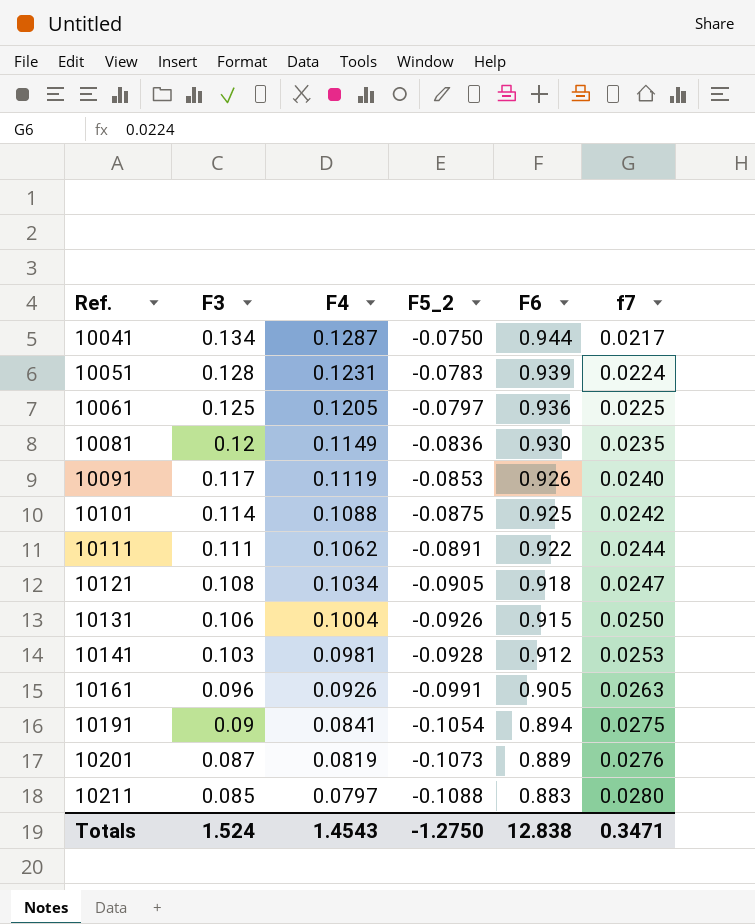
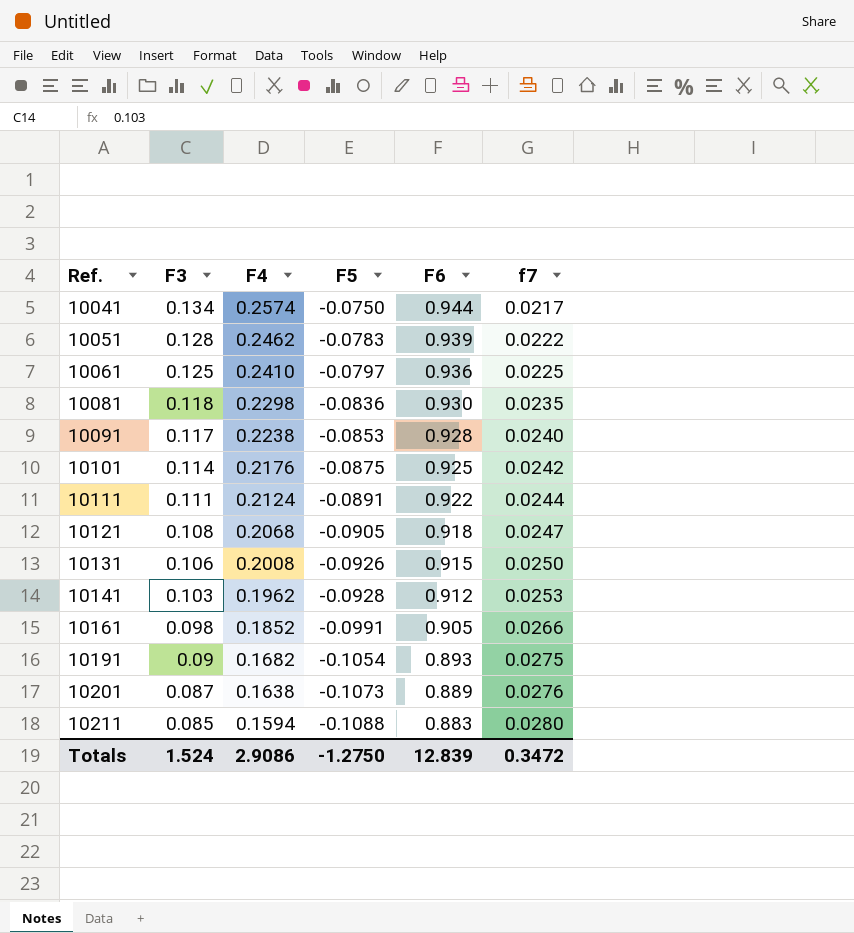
column name: F5_2 -> F5
10041 | F4: 0.1287 -> 0.2574
10051 | F4: 0.1231 -> 0.2462
10051 | f7: 0.0224 -> 0.0222
10061 | F4: 0.1205 -> 0.2410
10081 | F3: 0.12 -> 0.118
10081 | F4: 0.1149 -> 0.2298
10091 | F4: 0.1119 -> 0.2238
10091 | F6: 0.926 -> 0.928
10101 | F4: 0.1088 -> 0.2176
10111 | F4: 0.1062 -> 0.2124
10121 | F4: 0.1034 -> 0.2068
10131 | F4: 0.1004 -> 0.2008
10141 | F4: 0.0981 -> 0.1962
10161 | F3: 0.096 -> 0.098
10161 | F4: 0.0926 -> 0.1852
10161 | f7: 0.0263 -> 0.0266
10191 | F4: 0.0841 -> 0.1682
10191 | F6: 0.894 -> 0.893
10201 | F4: 0.0819 -> 0.1638
10211 | F4: 0.0797 -> 0.1594
Totals | F4: 1.4543 -> 2.9086
Totals | F6: 12.838 -> 12.839
Totals | f7: 0.3471 -> 0.3472

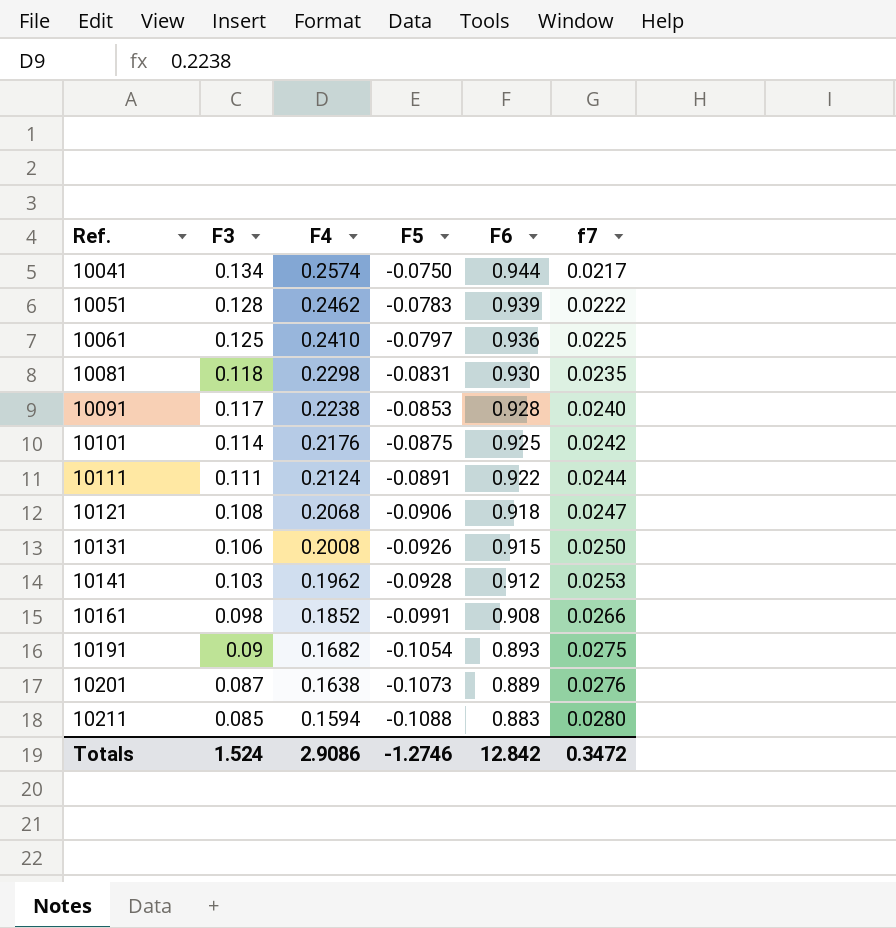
10081 | F5: -0.0836 -> -0.0831
10121 | F5: -0.0905 -> -0.0906
10161 | F6: 0.905 -> 0.908
Totals | F5: -1.2750 -> -1.2746
Totals | F6: 12.839 -> 12.842

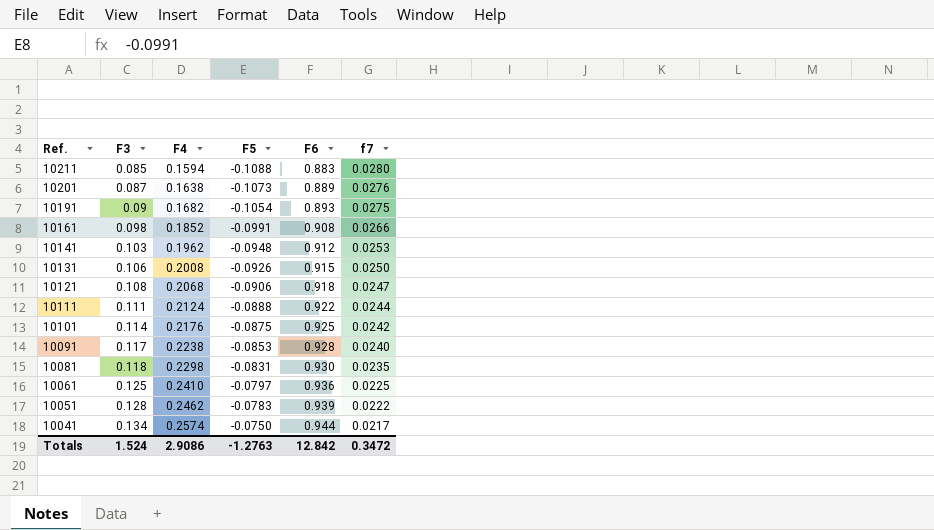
row order: Ref. ascending -> Ref. descending
10141 | F5: -0.0928 -> -0.0948
10111 | F5: -0.0891 -> -0.0888
Totals | F5: -1.2746 -> -1.2763

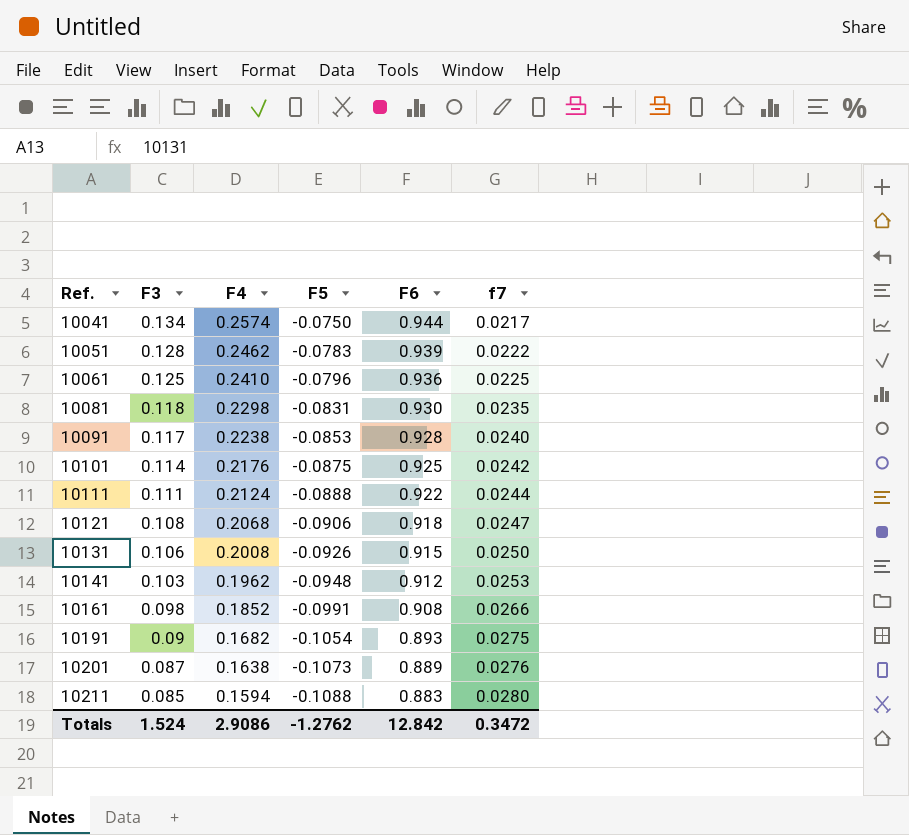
row order: Ref. descending -> Ref. ascending
10061 | F5: -0.0797 -> -0.0796
Totals | F5: -1.2763 -> -1.2762

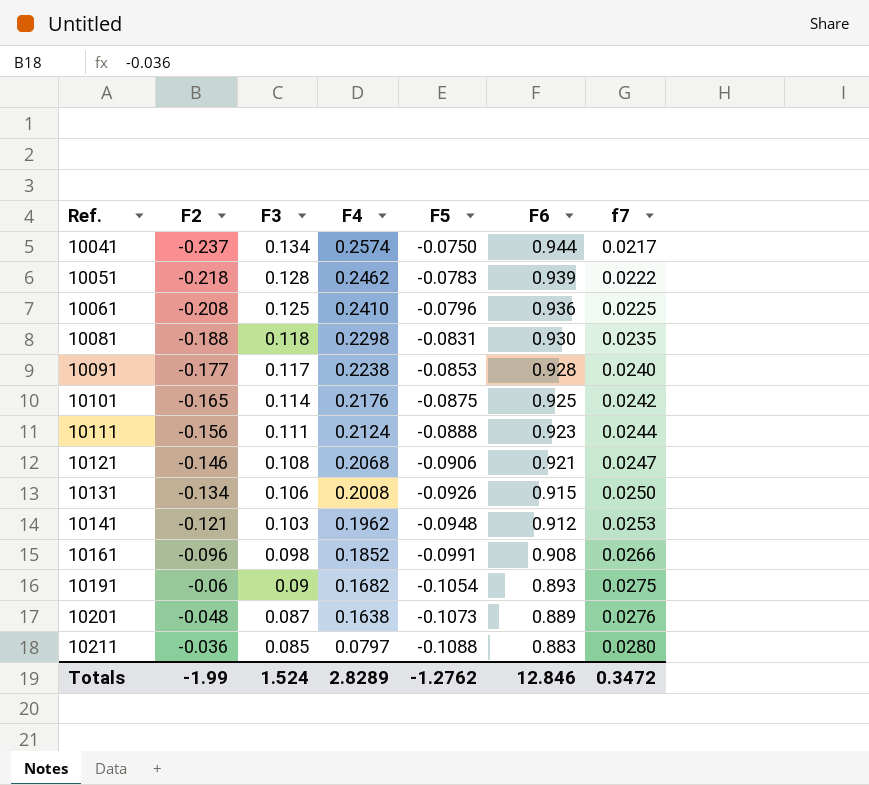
column F2 | position: none -> 2
10111 | F6: 0.922 -> 0.923
10121 | F6: 0.918 -> 0.921
10211 | F4: 0.1594 -> 0.0797
Totals | F4: 2.9086 -> 2.8289
Totals | F6: 12.842 -> 12.846

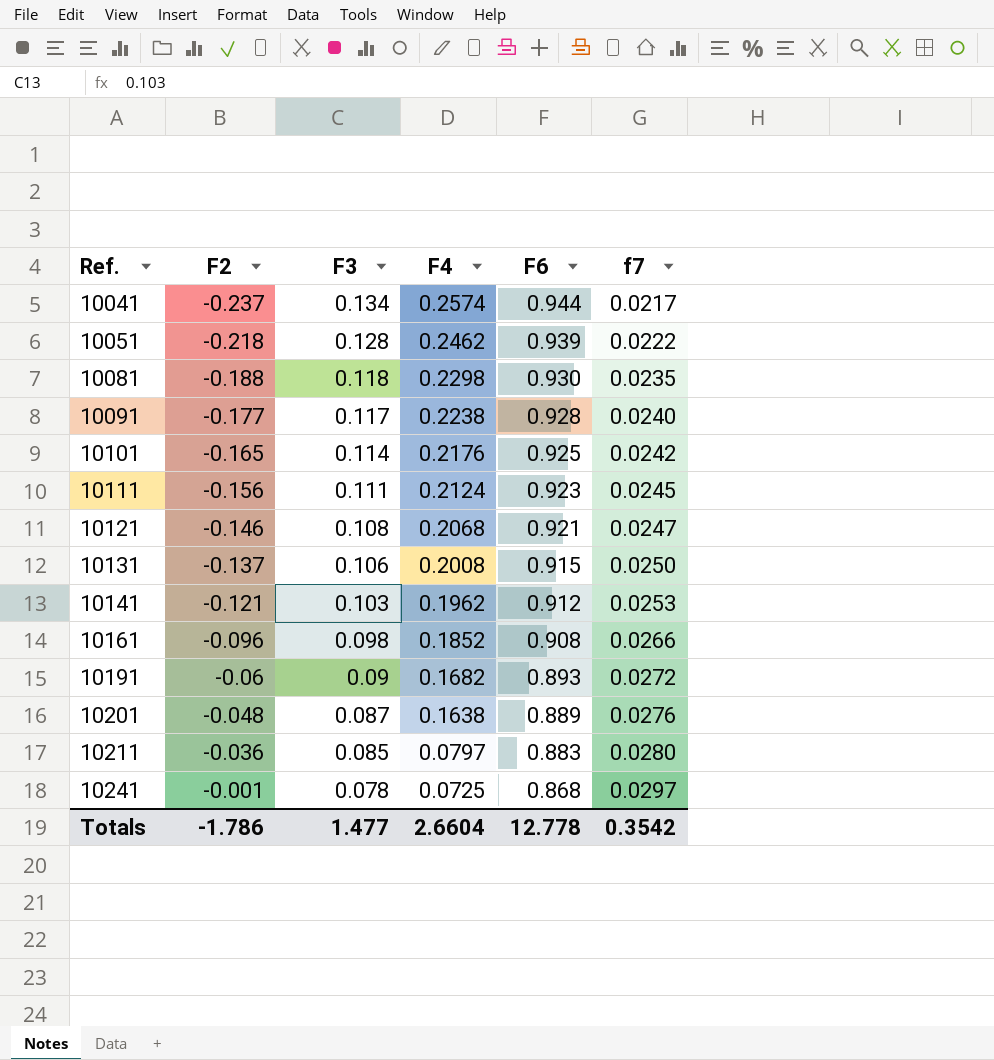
column F5 | position: 5 -> none
row 10061: -0.208 | 0.125 | 0.2410 | -0.0796 | 0.936 | 0.0225 -> none
10111 | f7: 0.0244 -> 0.0245
10131 | F2: -0.134 -> -0.137
10191 | f7: 0.0275 -> 0.0272
row 10241: none -> -0.001 | 0.078 | 0.0725 | 0.868 | 0.0297
Totals | F2: -1.99 -> -1.786
Totals | F3: 1.524 -> 1.477
Totals | F4: 2.8289 -> 2.6604
Totals | F6: 12.846 -> 12.778
Totals | f7: 0.3472 -> 0.3542

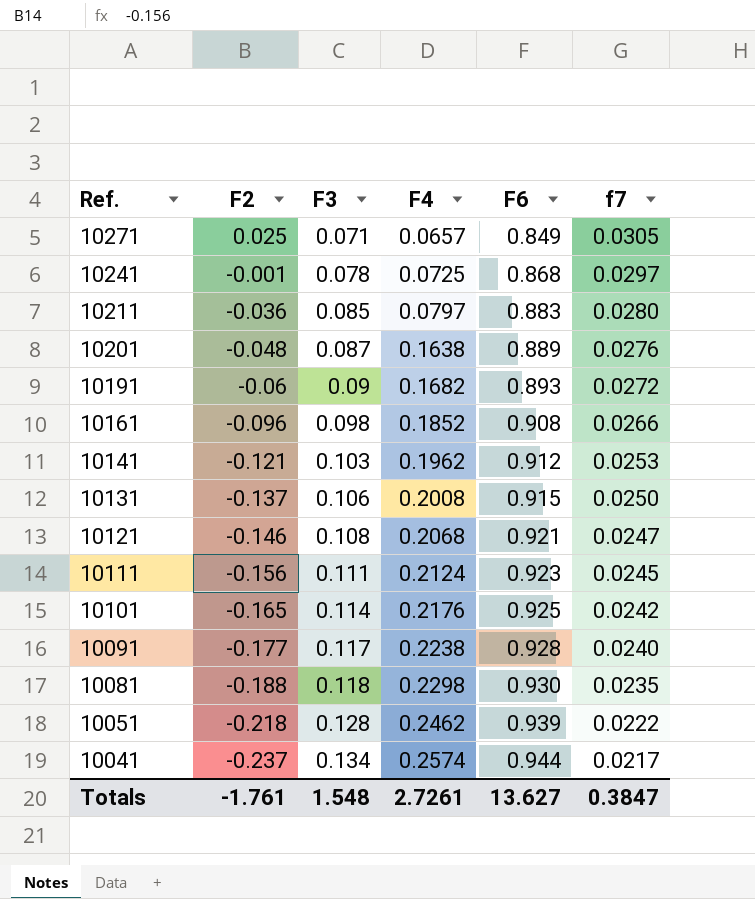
row order: Ref. ascending -> Ref. descending
row 10271: none -> 0.025 | 0.071 | 0.0657 | 0.849 | 0.0305
Totals | F2: -1.786 -> -1.761
Totals | F3: 1.477 -> 1.548
Totals | F4: 2.6604 -> 2.7261
Totals | F6: 12.778 -> 13.627
Totals | f7: 0.3542 -> 0.3847

